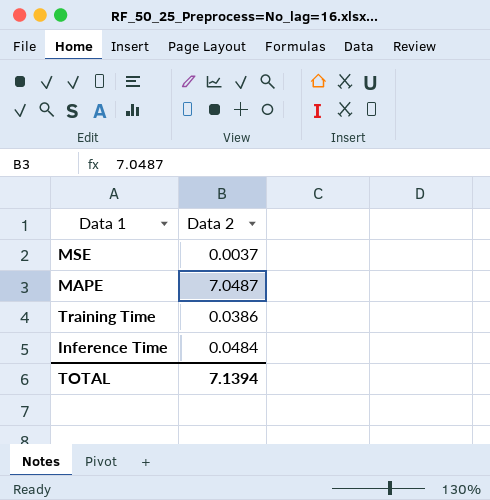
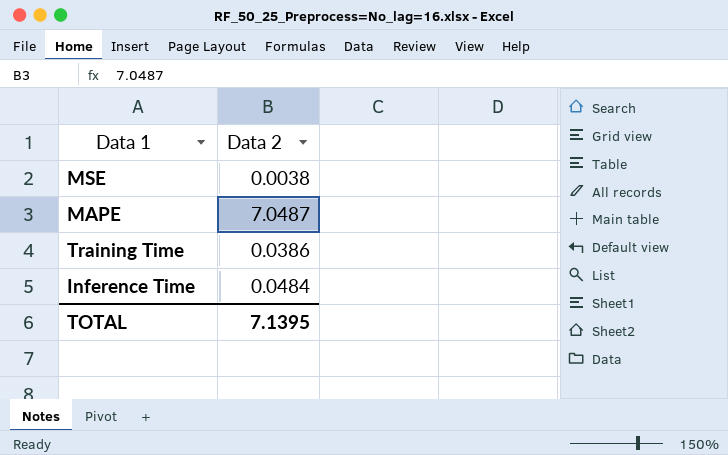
MSE | Data 2: 0.0037 -> 0.0038
TOTAL | Data 2: 7.1394 -> 7.1395

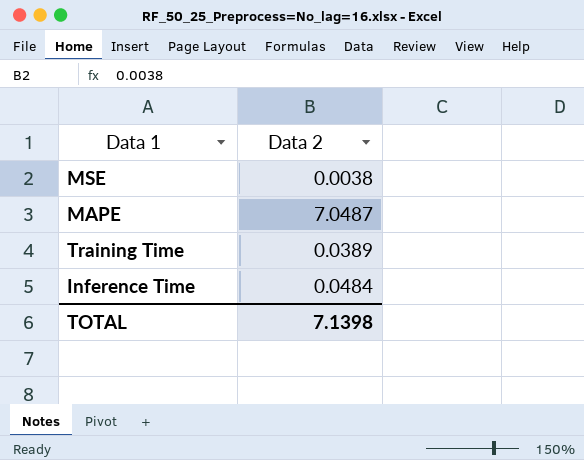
Training Time | Data 2: 0.0386 -> 0.0389
TOTAL | Data 2: 7.1395 -> 7.1398

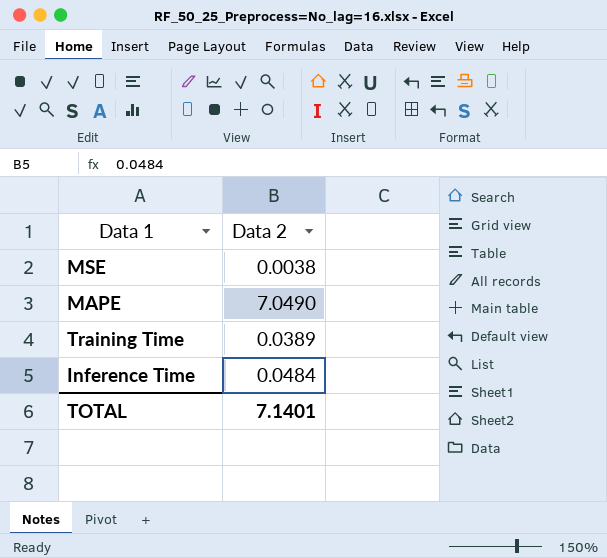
MAPE | Data 2: 7.0487 -> 7.0490
TOTAL | Data 2: 7.1398 -> 7.1401

